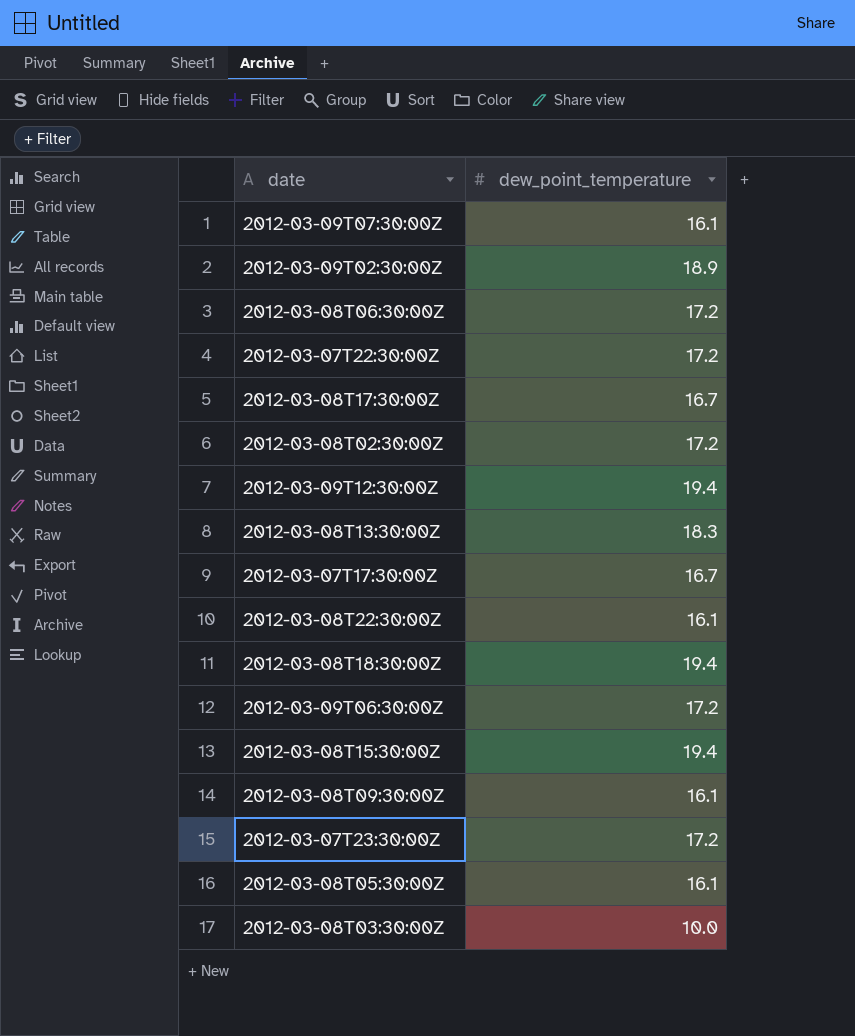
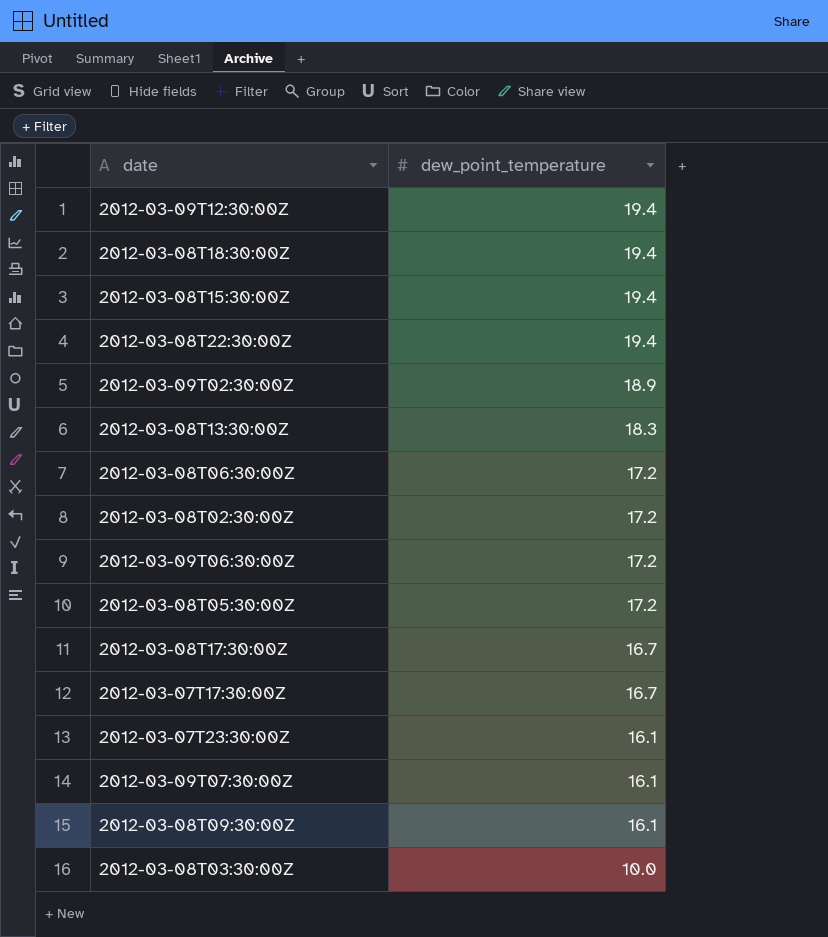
row order: none -> dew_point_temperature descending
row 2012-03-07T22:30:00Z: 17.2 -> none
2012-03-08T22:30:00Z | dew_point_temperature: 16.1 -> 19.4
2012-03-08T05:30:00Z | dew_point_temperature: 16.1 -> 17.2
2012-03-07T23:30:00Z | dew_point_temperature: 17.2 -> 16.1

